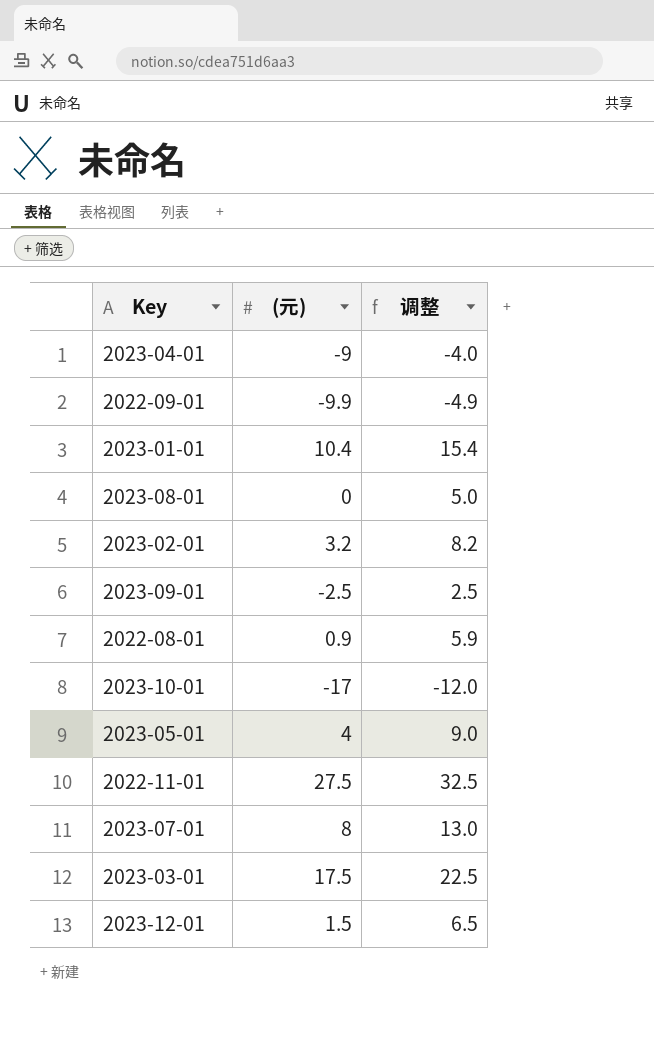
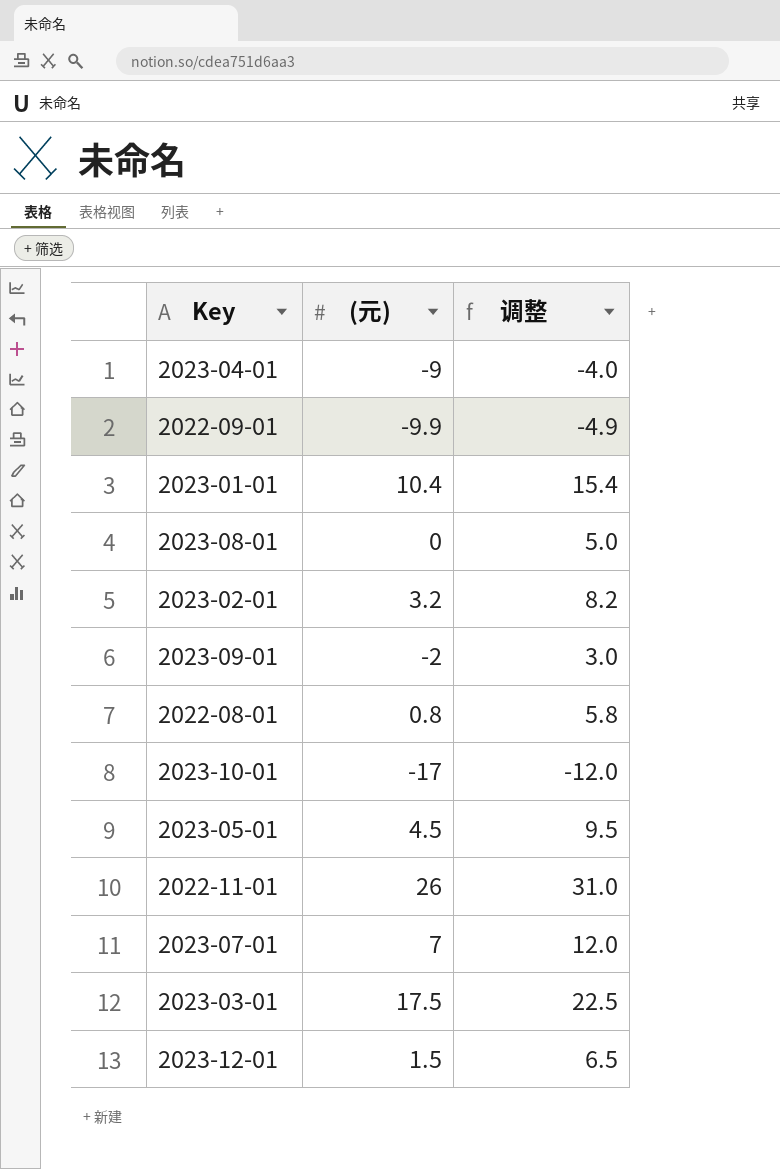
2023-09-01 | (元): -2.5 -> -2
2023-09-01 | 调整: 2.5 -> 3.0
2022-08-01 | (元): 0.9 -> 0.8
2022-08-01 | 调整: 5.9 -> 5.8
2023-05-01 | (元): 4 -> 4.5
2023-05-01 | 调整: 9.0 -> 9.5
2022-11-01 | (元): 27.5 -> 26
2022-11-01 | 调整: 32.5 -> 31.0
2023-07-01 | (元): 8 -> 7
2023-07-01 | 调整: 13.0 -> 12.0

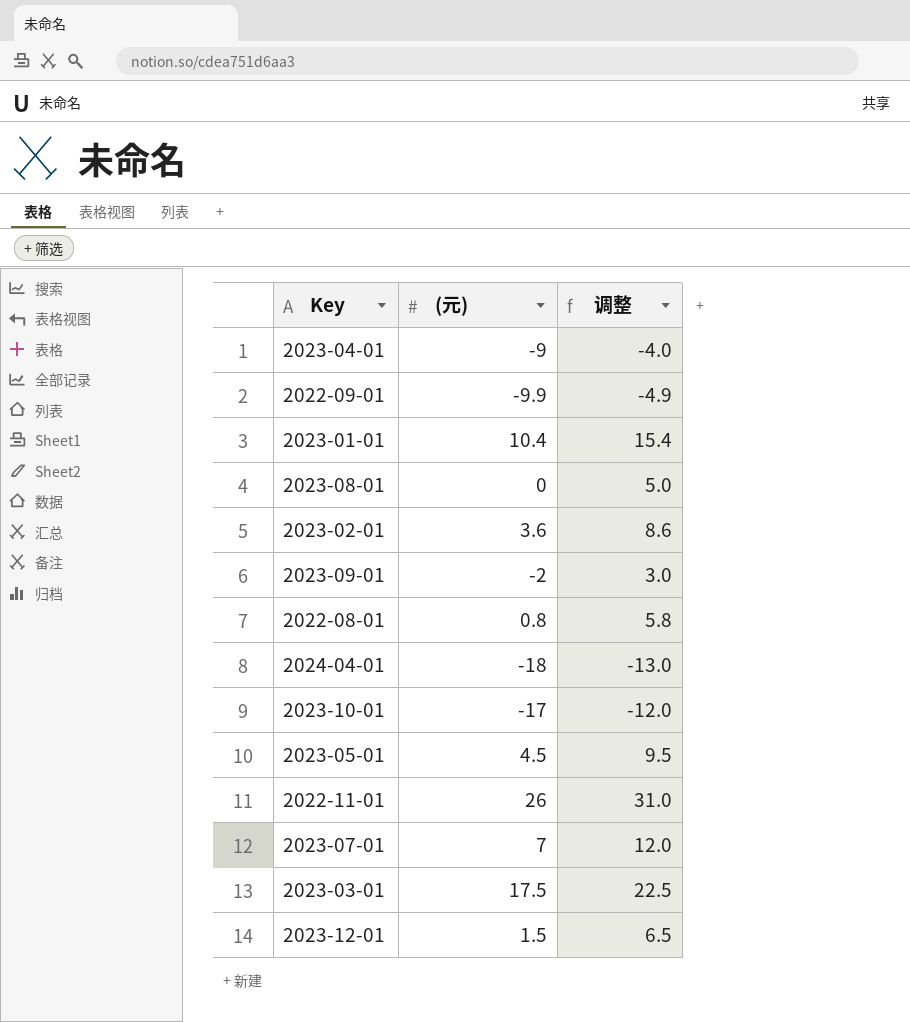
2023-02-01 | (元): 3.2 -> 3.6
2023-02-01 | 调整: 8.2 -> 8.6
row 2024-04-01: none -> -18 | -13.0

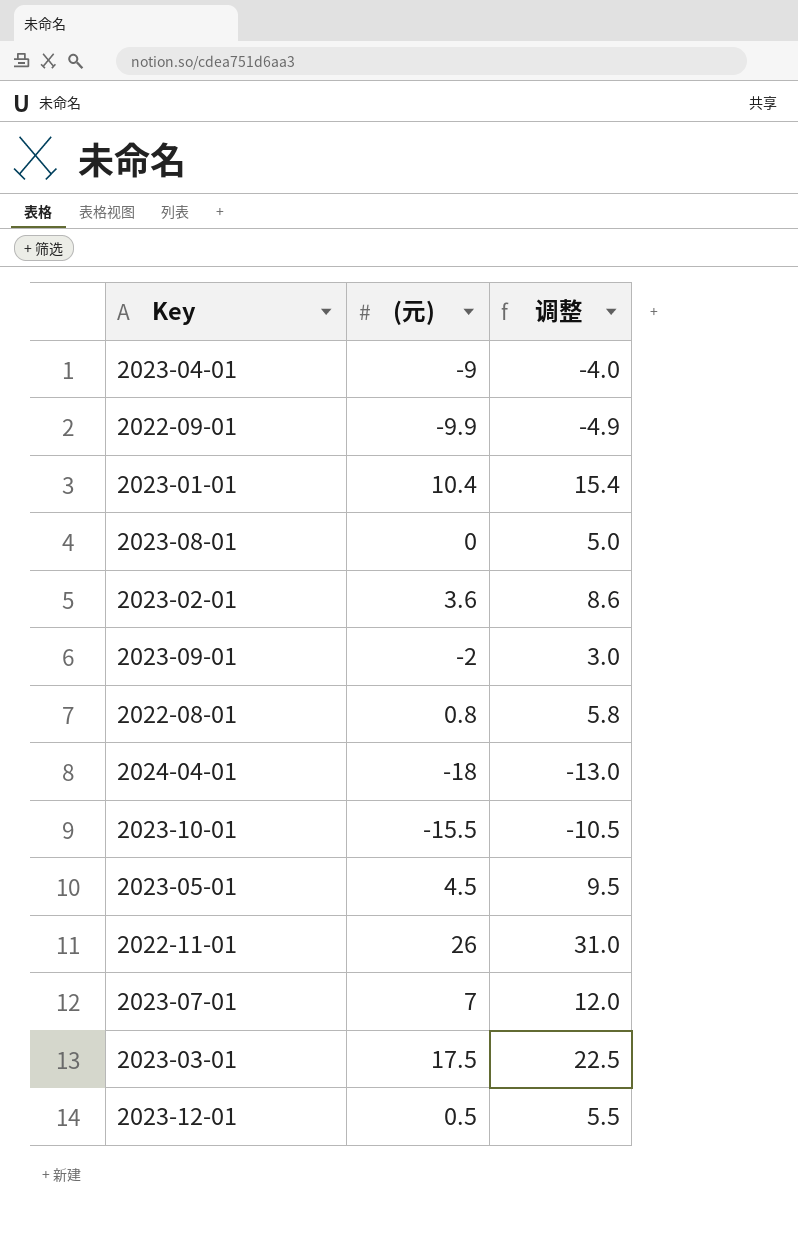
2023-10-01 | (元): -17 -> -15.5
2023-10-01 | 调整: -12.0 -> -10.5
2023-12-01 | (元): 1.5 -> 0.5
2023-12-01 | 调整: 6.5 -> 5.5

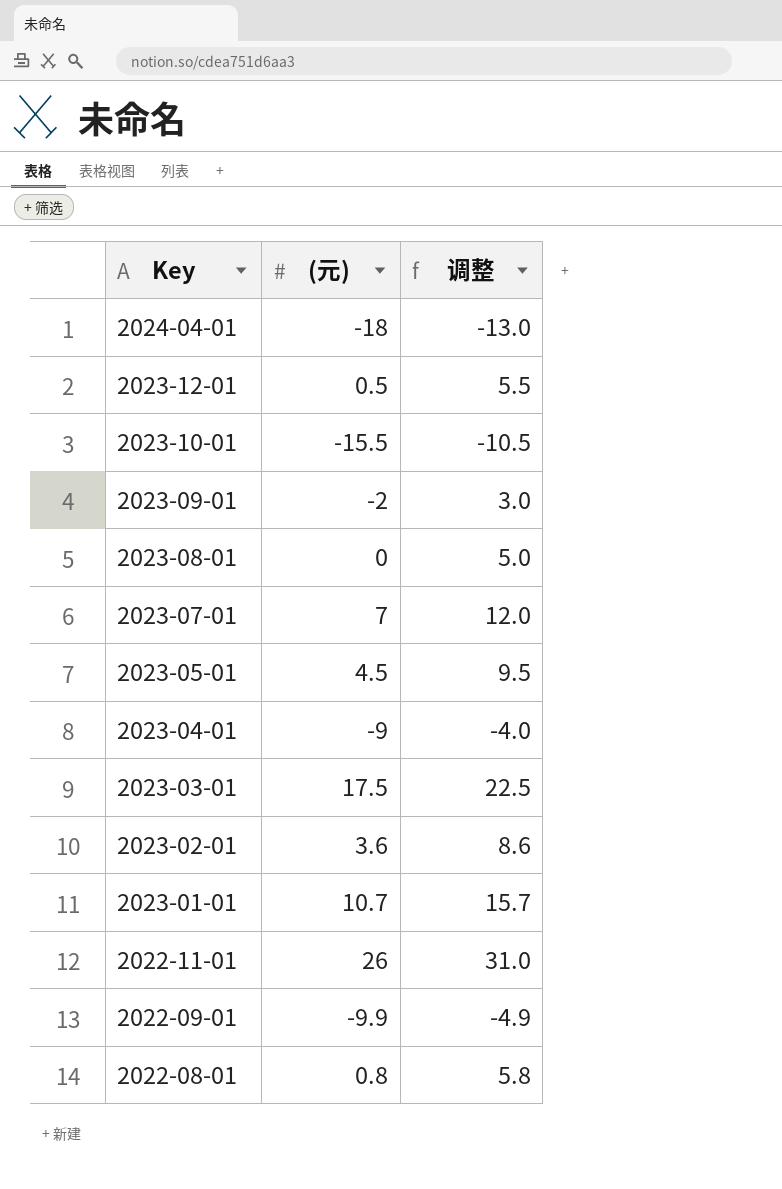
row order: none -> Key descending
2023-01-01 | (元): 10.4 -> 10.7
2023-01-01 | 调整: 15.4 -> 15.7

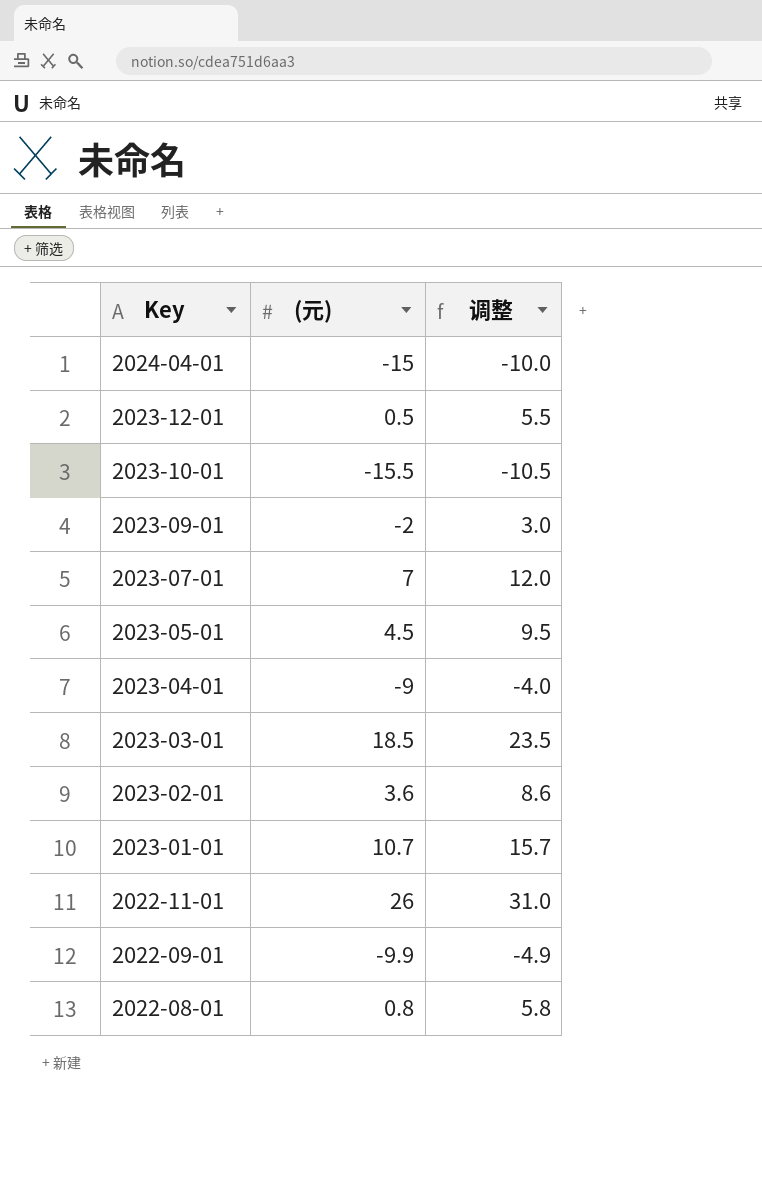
row 2023-08-01: 0 | 5.0 -> none
2024-04-01 | (元): -18 -> -15
2024-04-01 | 调整: -13.0 -> -10.0
2023-03-01 | (元): 17.5 -> 18.5
2023-03-01 | 调整: 22.5 -> 23.5

